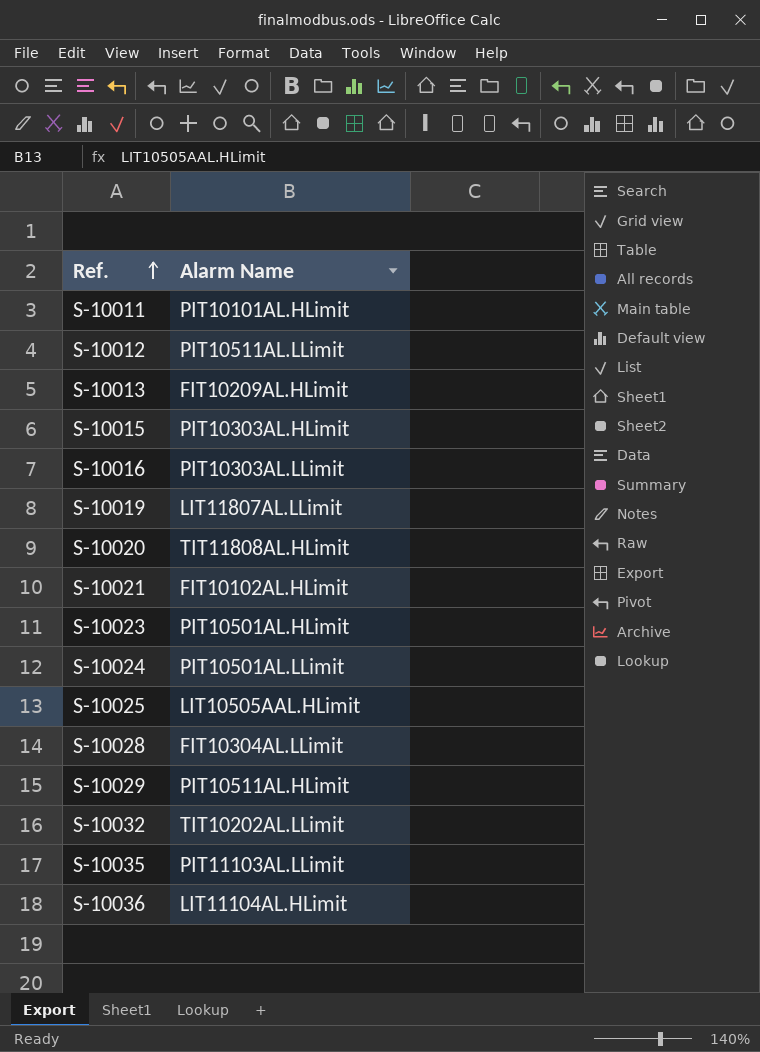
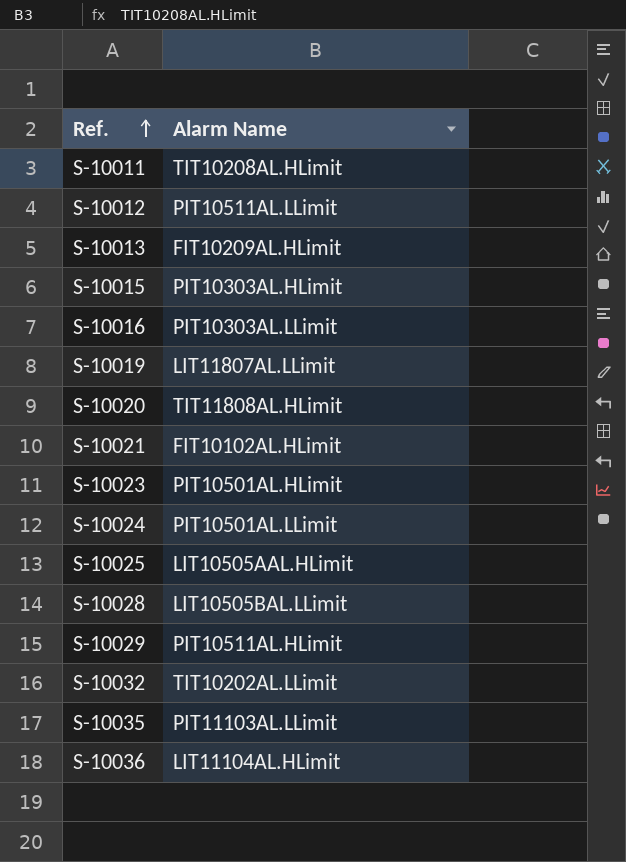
S-10011 | Alarm Name: PIT10101AL.HLimit -> TIT10208AL.HLimit
S-10028 | Alarm Name: FIT10304AL.LLimit -> LIT10505BAL.LLimit

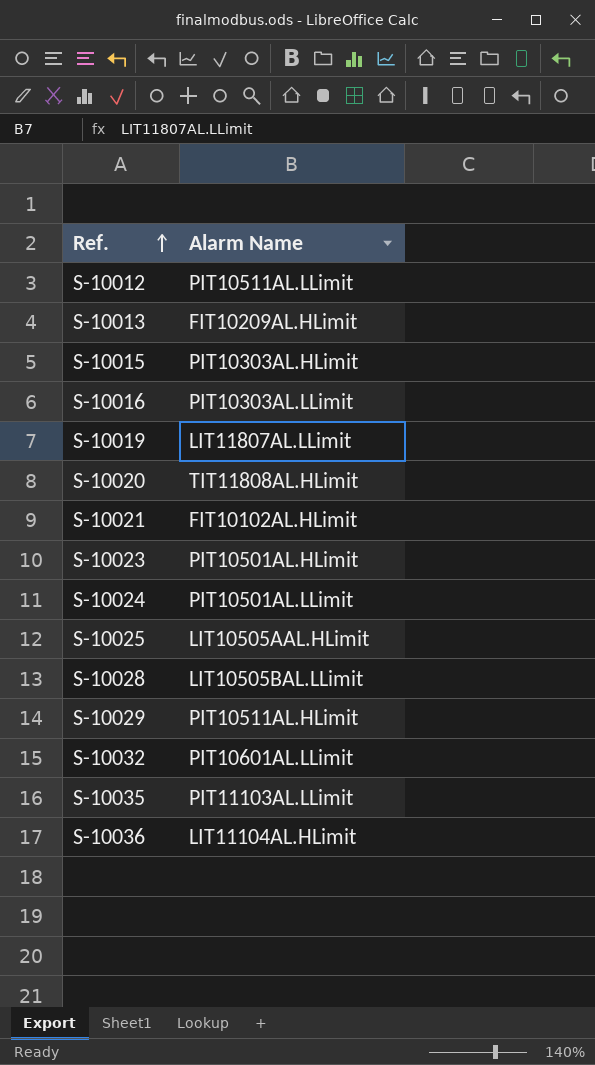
row S-10011: TIT10208AL.HLimit -> none
S-10032 | Alarm Name: TIT10202AL.LLimit -> PIT10601AL.LLimit

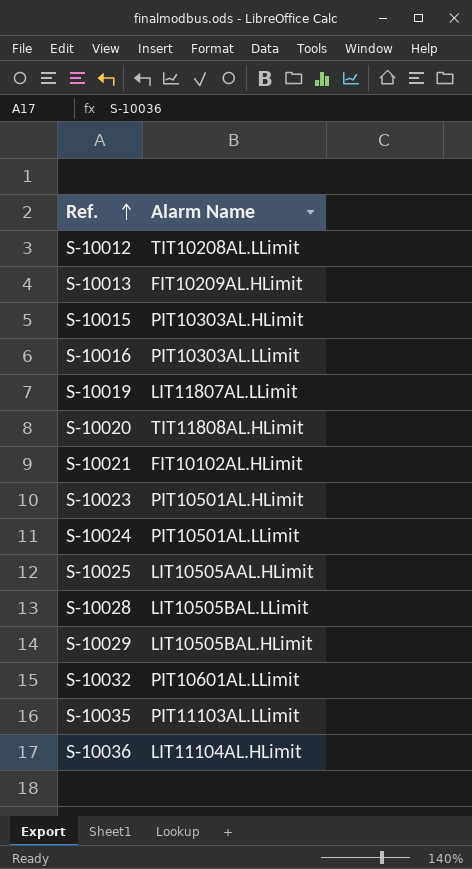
S-10012 | Alarm Name: PIT10511AL.LLimit -> TIT10208AL.LLimit
S-10029 | Alarm Name: PIT10511AL.HLimit -> LIT10505BAL.HLimit

